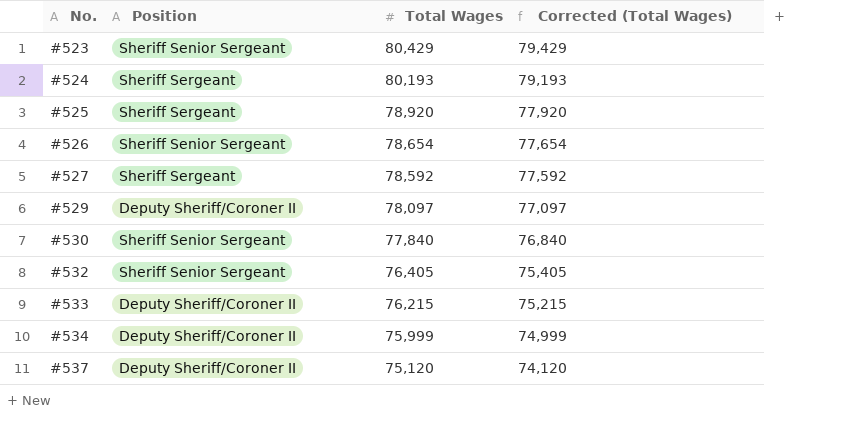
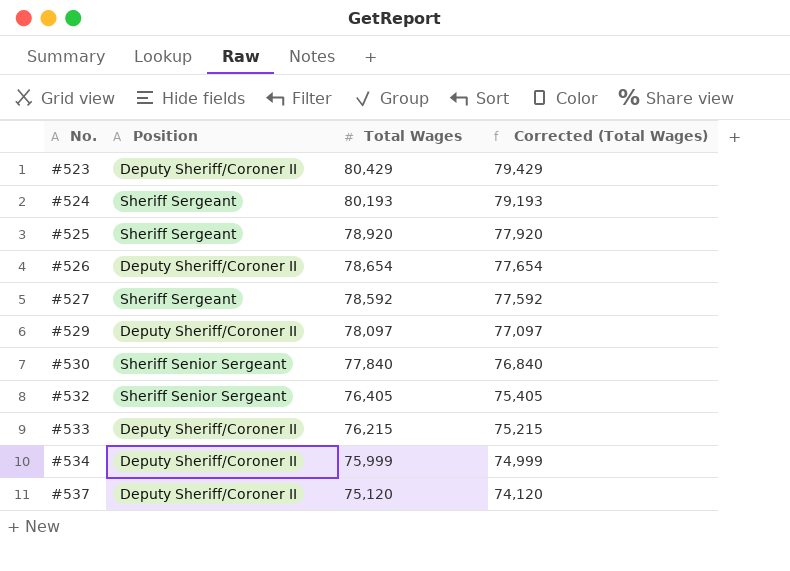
#523 | Position: Sheriff Senior Sergeant -> Deputy Sheriff/Coroner II
#526 | Position: Sheriff Senior Sergeant -> Deputy Sheriff/Coroner II

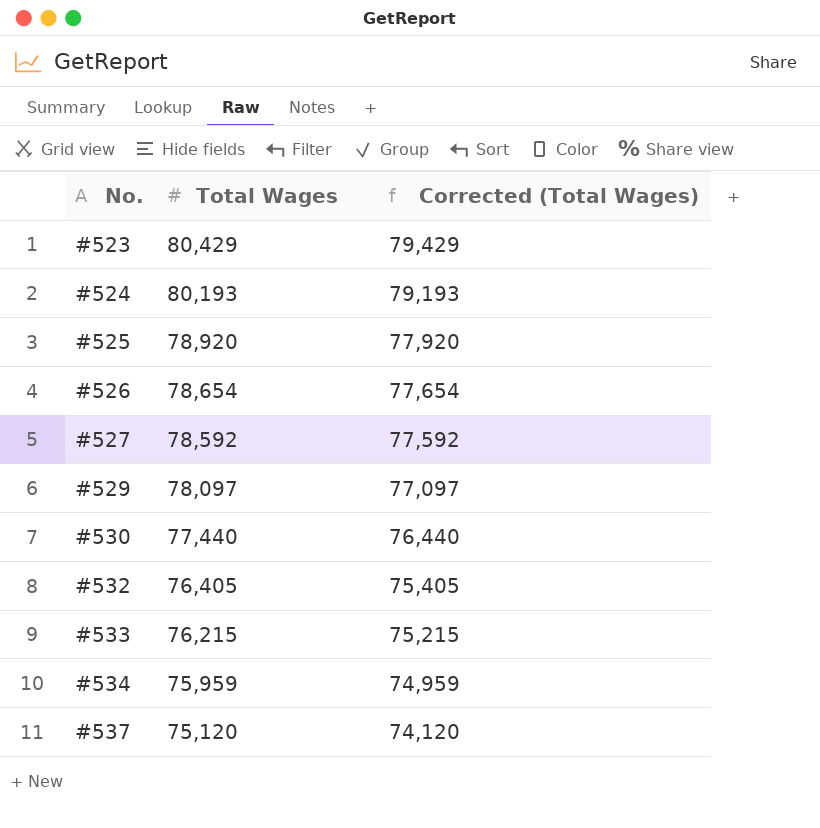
column Position | position: 2 -> none
#530 | Total Wages: 77,840 -> 77,440
#530 | Corrected (Total Wages): 76,840 -> 76,440
#534 | Total Wages: 75,999 -> 75,959
#534 | Corrected (Total Wages): 74,999 -> 74,959

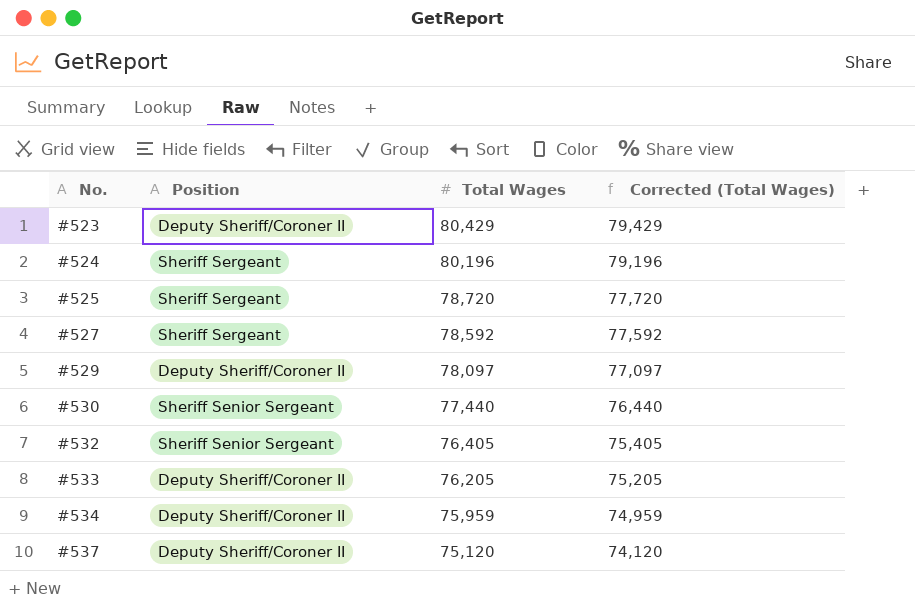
column Position | position: none -> 2
row #526: 78,654 | 77,654 -> none
#524 | Total Wages: 80,193 -> 80,196
#524 | Corrected (Total Wages): 79,193 -> 79,196
#525 | Total Wages: 78,920 -> 78,720
#525 | Corrected (Total Wages): 77,920 -> 77,720
#533 | Total Wages: 76,215 -> 76,205
#533 | Corrected (Total Wages): 75,215 -> 75,205

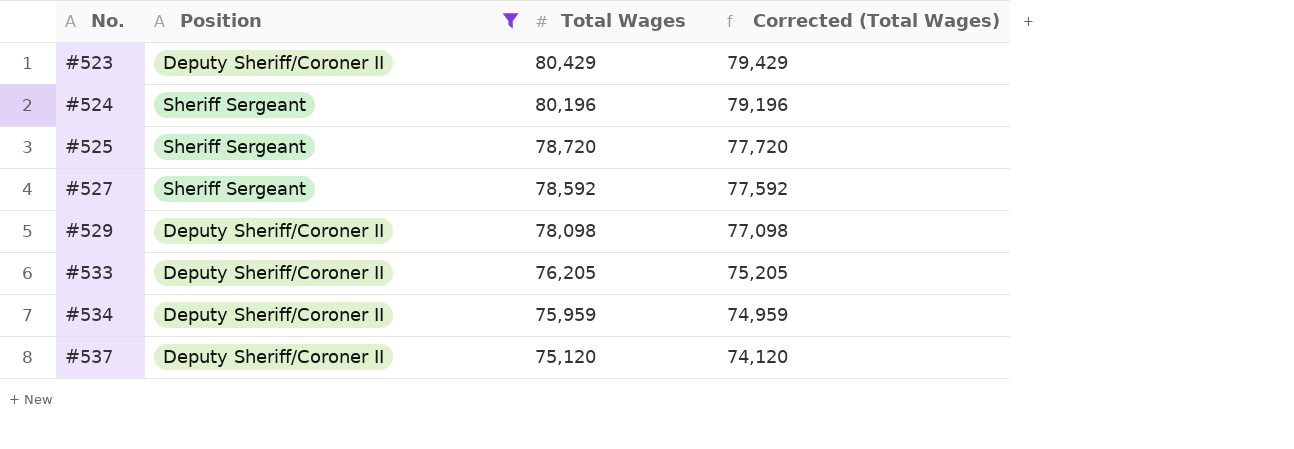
filter: none -> Position != Sheriff Senior Sergeant
#529 | Total Wages: 78,097 -> 78,098
#529 | Corrected (Total Wages): 77,097 -> 77,098

